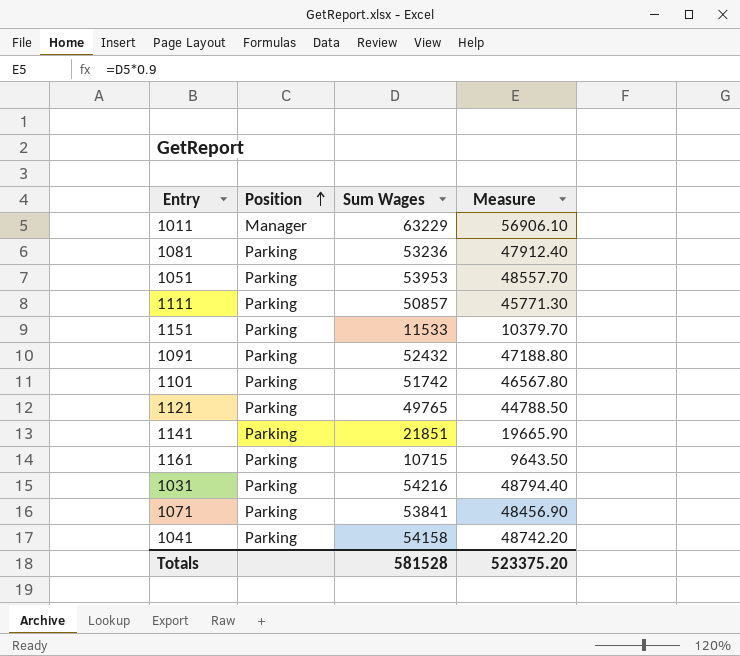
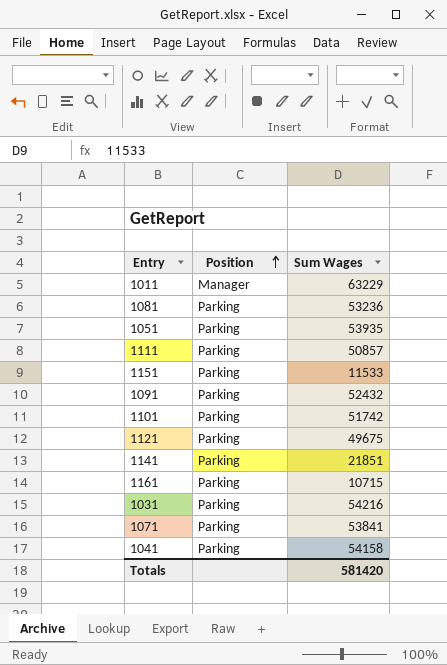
column Measure | formula: [Sum Wages] * 0.9 -> none
1051 | Sum Wages: 53953 -> 53935
1121 | Sum Wages: 49765 -> 49675
Totals | Sum Wages: 581528 -> 581420

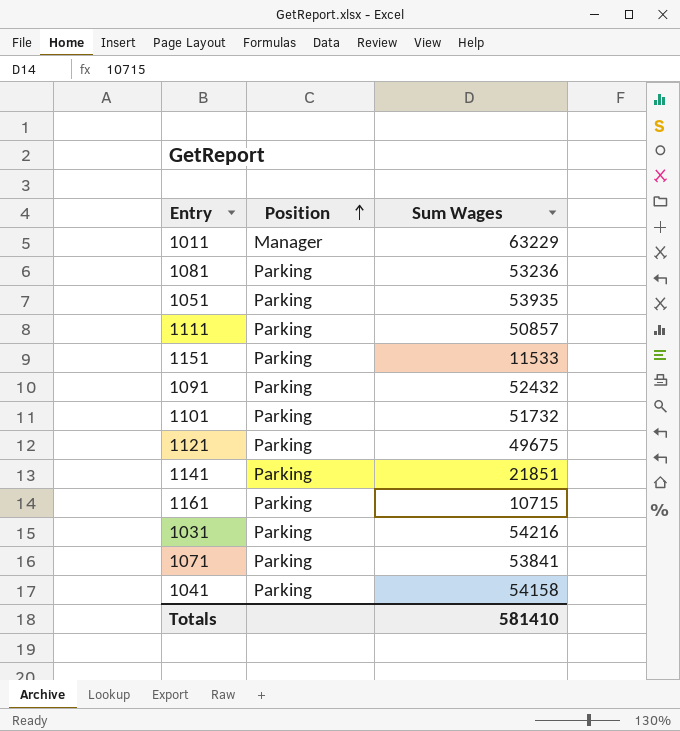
1101 | Sum Wages: 51742 -> 51732
Totals | Sum Wages: 581420 -> 581410

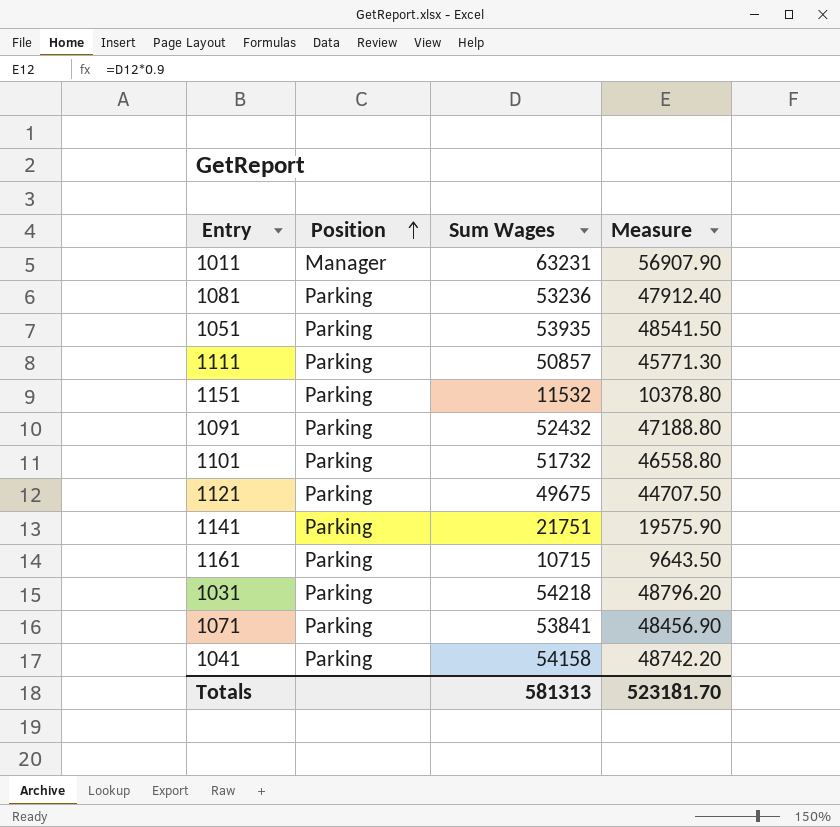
column Measure | formula: none -> [Sum Wages] * 0.9
1011 | Sum Wages: 63229 -> 63231
1151 | Sum Wages: 11533 -> 11532
1141 | Sum Wages: 21851 -> 21751
1031 | Sum Wages: 54216 -> 54218
Totals | Sum Wages: 581410 -> 581313

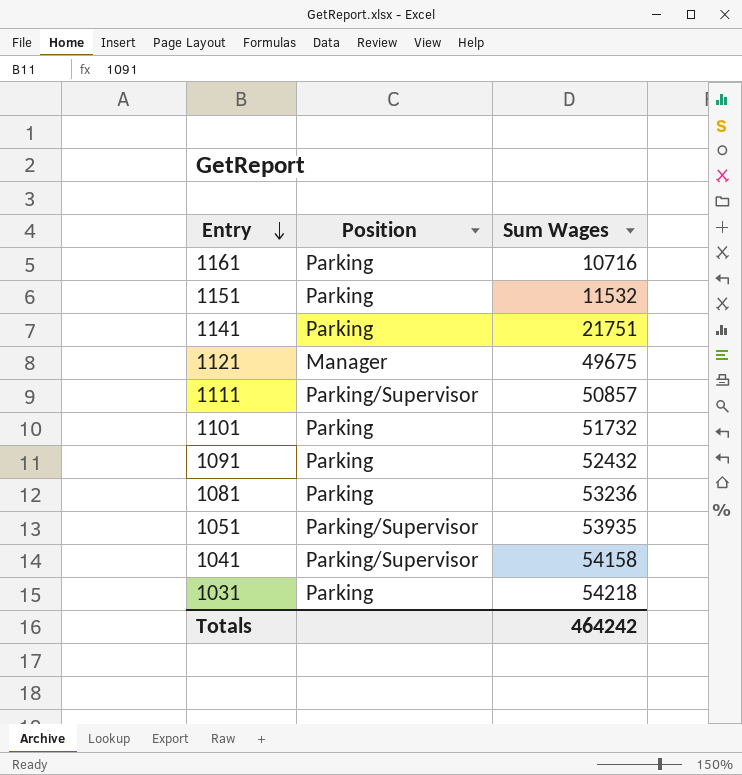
row order: Position ascending -> Entry descending
column Measure | formula: [Sum Wages] * 0.9 -> none
row 1011: Manager | 63231 | 56907.90 -> none
row 1071: Parking | 53841 | 48456.90 -> none
1161 | Sum Wages: 10715 -> 10716
1121 | Position: Parking -> Manager
1111 | Position: Parking -> Parking/Supervisor
1051 | Position: Parking -> Parking/Supervisor
1041 | Position: Parking -> Parking/Supervisor
Totals | Sum Wages: 581313 -> 464242

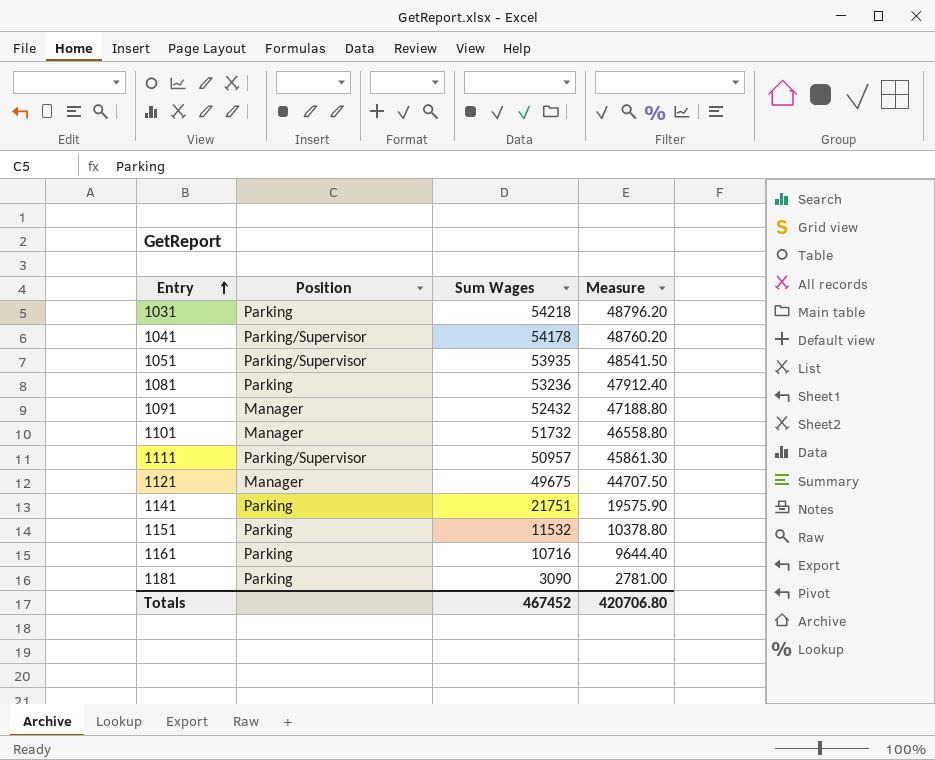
row order: Entry descending -> Entry ascending
column Measure | formula: none -> [Sum Wages] * 0.9
1041 | Sum Wages: 54158 -> 54178
1091 | Position: Parking -> Manager
1101 | Position: Parking -> Manager
1111 | Sum Wages: 50857 -> 50957
row 1181: none -> Parking | 3090 | 2781.00
Totals | Sum Wages: 464242 -> 467452

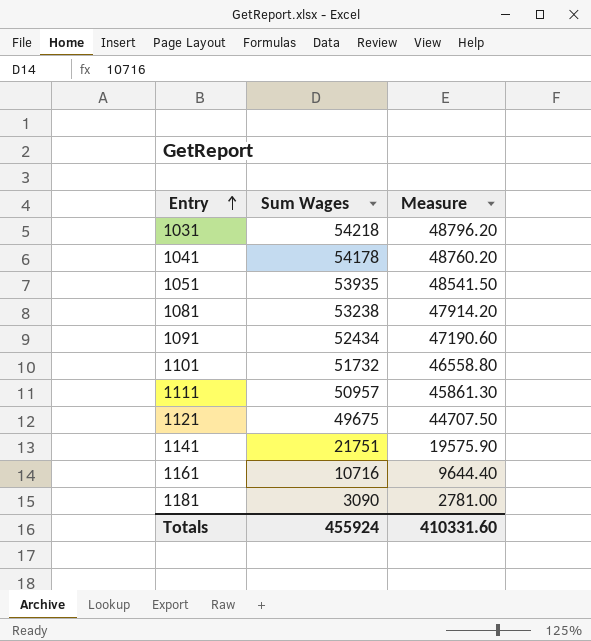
column Position | position: 2 -> none
row 1151: Parking | 11532 | 10378.80 -> none
1081 | Sum Wages: 53236 -> 53238
1081 | Measure: 47912.40 -> 47914.20
1091 | Sum Wages: 52432 -> 52434
1091 | Measure: 47188.80 -> 47190.60
Totals | Sum Wages: 467452 -> 455924
Totals | Measure: 420706.80 -> 410331.60

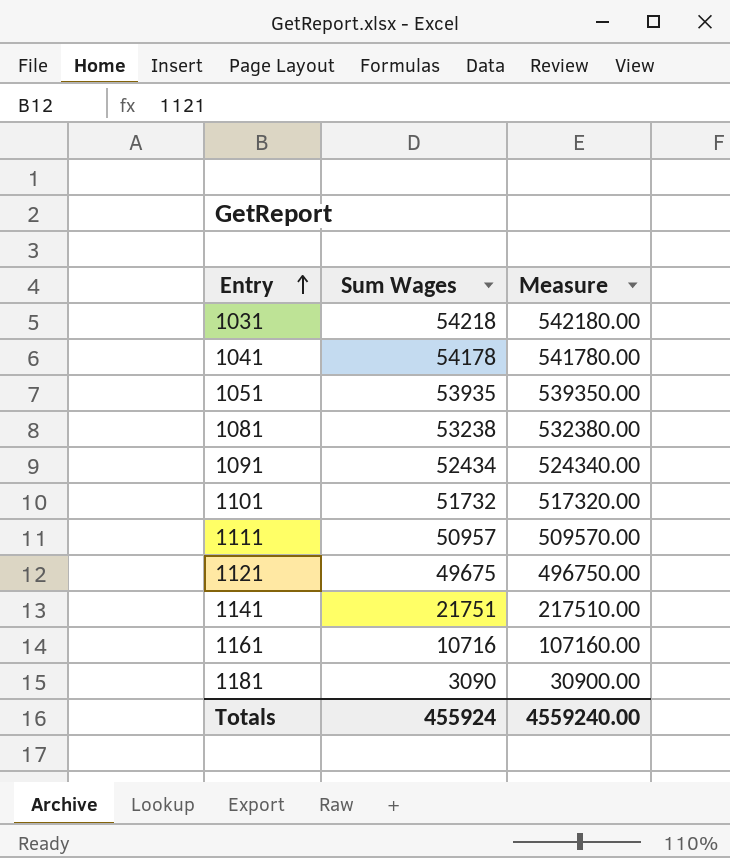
column Measure | formula: [Sum Wages] * 0.9 -> [Sum Wages] * 10
Totals | Measure: 410331.60 -> 4559240.00

